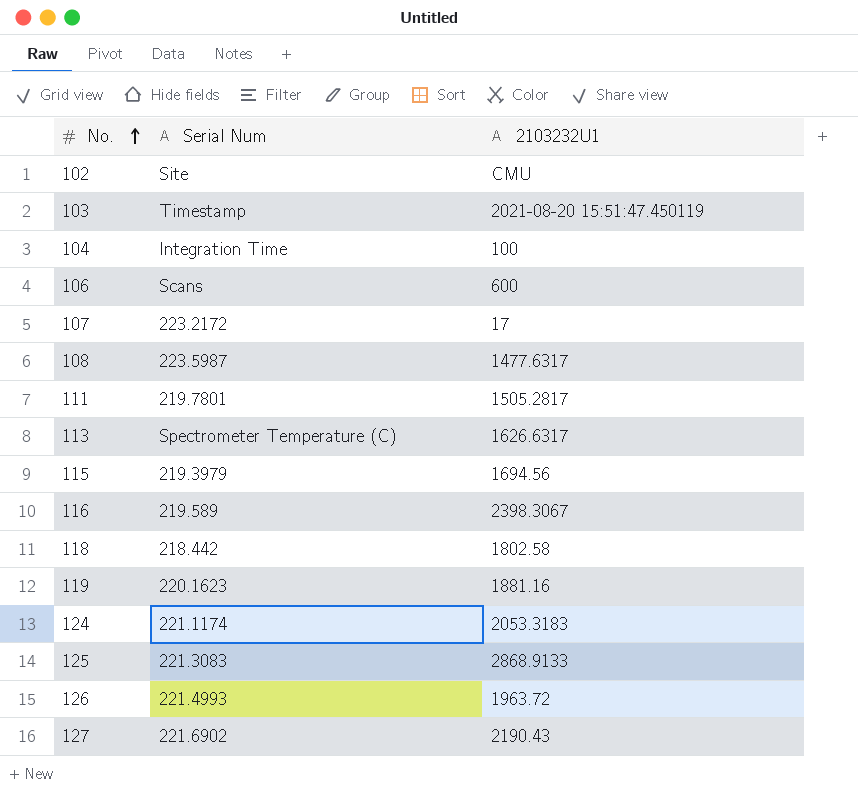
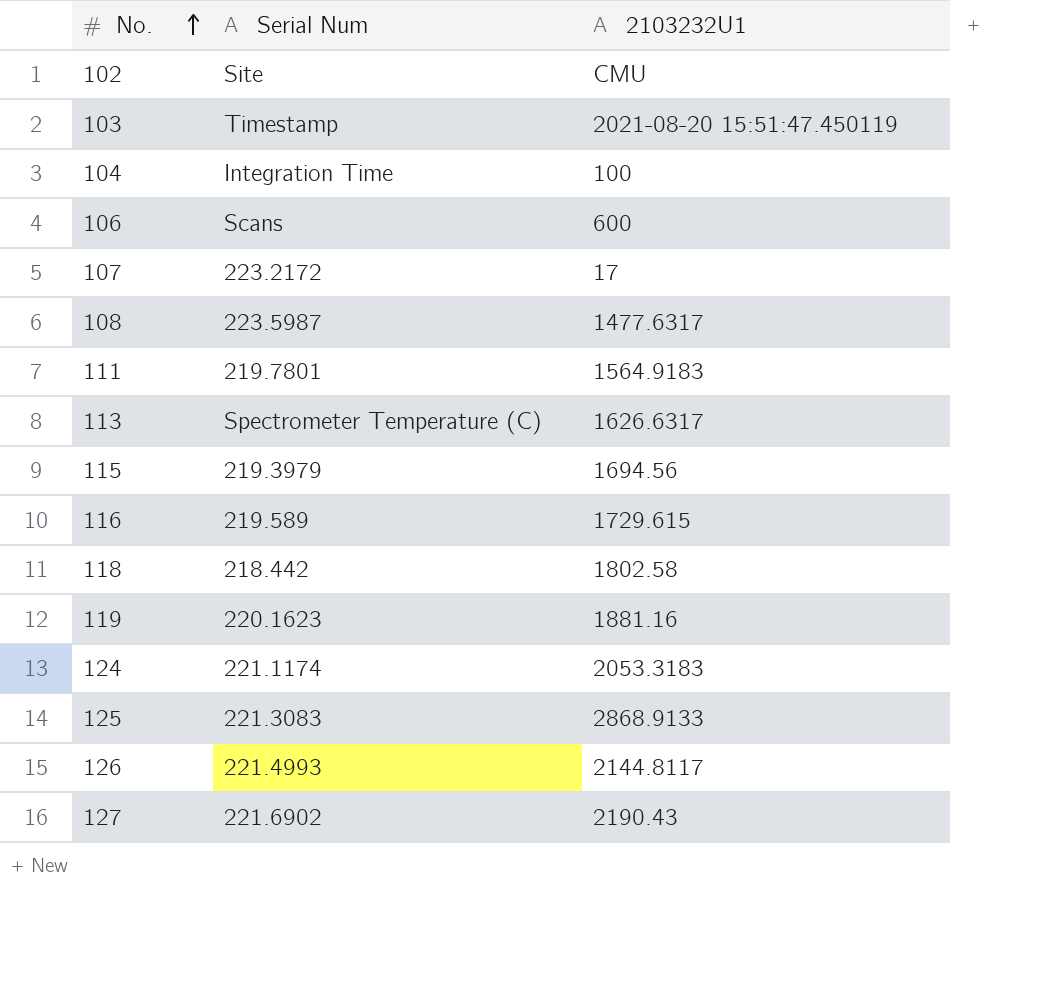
111 | 2103232U1: 1505.2817 -> 1564.9183
116 | 2103232U1: 2398.3067 -> 1729.615
126 | 2103232U1: 1963.72 -> 2144.8117

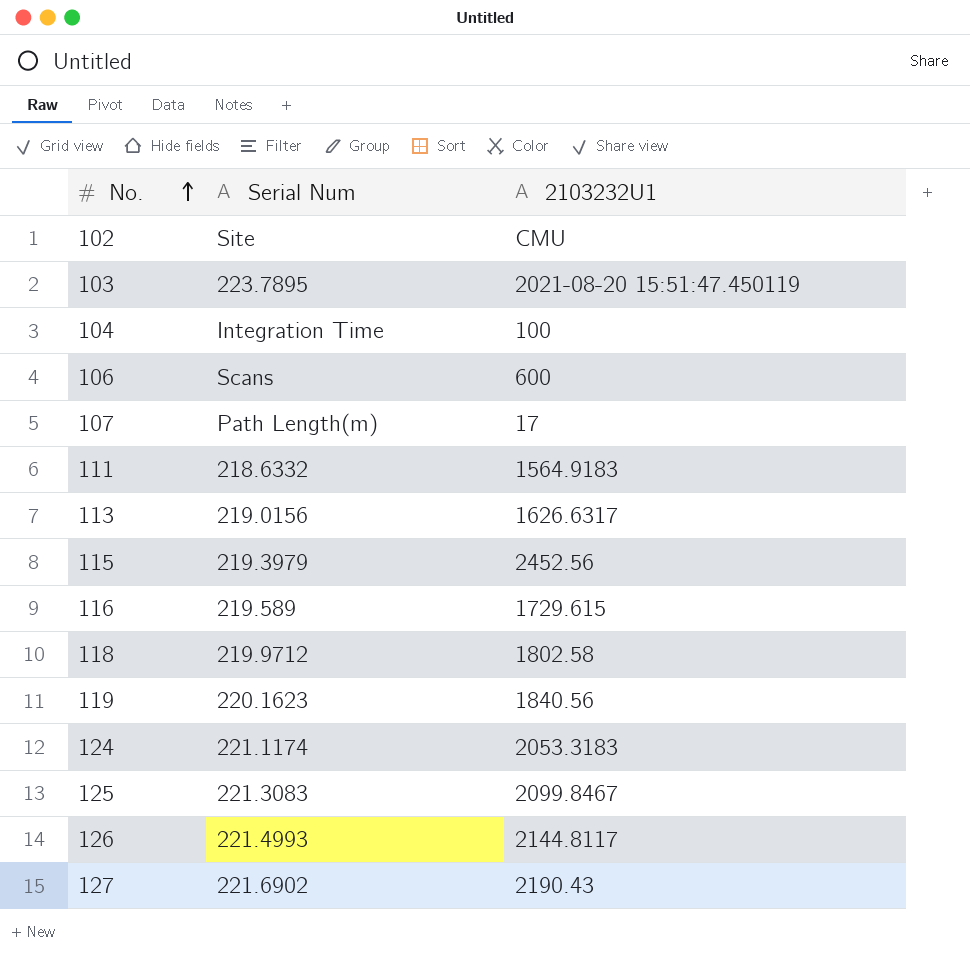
row 108: 223.5987 | 1477.6317 -> none
103 | Serial Num: Timestamp -> 223.7895
107 | Serial Num: 223.2172 -> Path Length(m)
111 | Serial Num: 219.7801 -> 218.6332
113 | Serial Num: Spectrometer Temperature (C) -> 219.0156
115 | 2103232U1: 1694.56 -> 2452.56
118 | Serial Num: 218.442 -> 219.9712
119 | 2103232U1: 1881.16 -> 1840.56
125 | 2103232U1: 2868.9133 -> 2099.8467

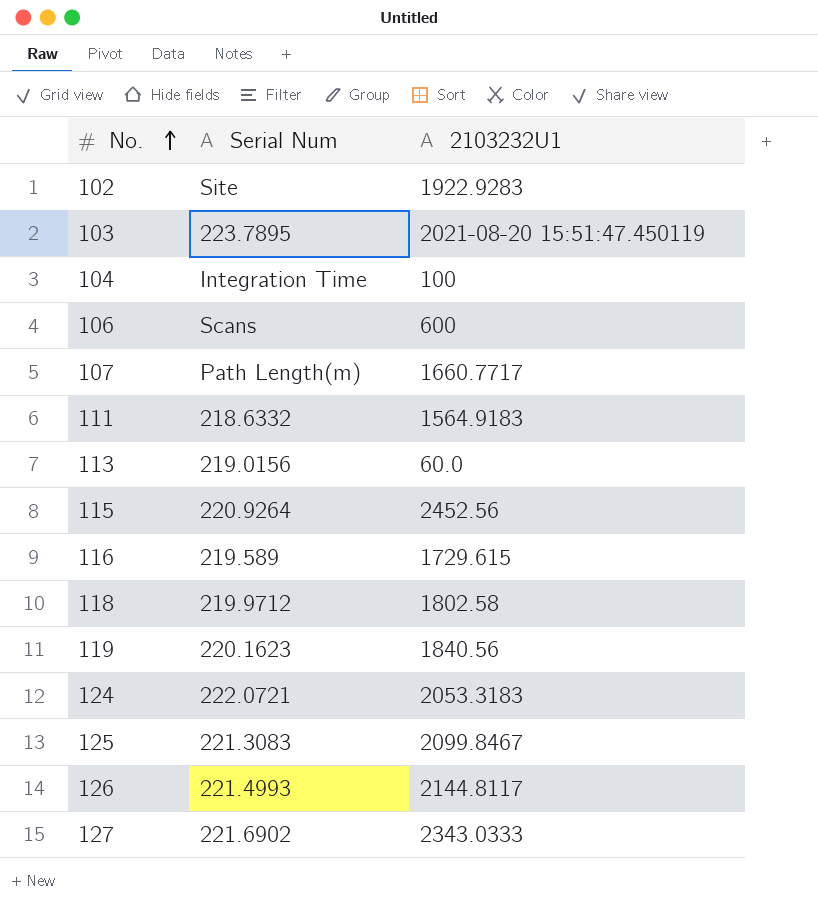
102 | 2103232U1: CMU -> 1922.9283
107 | 2103232U1: 17 -> 1660.7717
113 | 2103232U1: 1626.6317 -> 60.0
115 | Serial Num: 219.3979 -> 220.9264
124 | Serial Num: 221.1174 -> 222.0721
127 | 2103232U1: 2190.43 -> 2343.0333

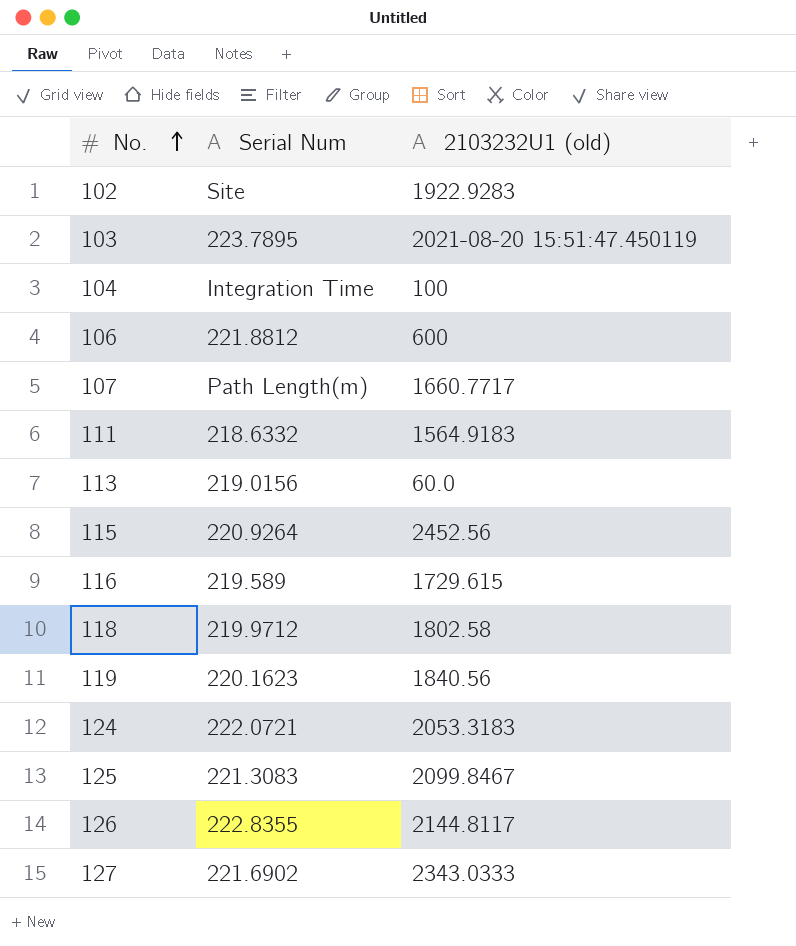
column name: 2103232U1 -> 2103232U1 (old)
106 | Serial Num: Scans -> 221.8812
126 | Serial Num: 221.4993 -> 222.8355

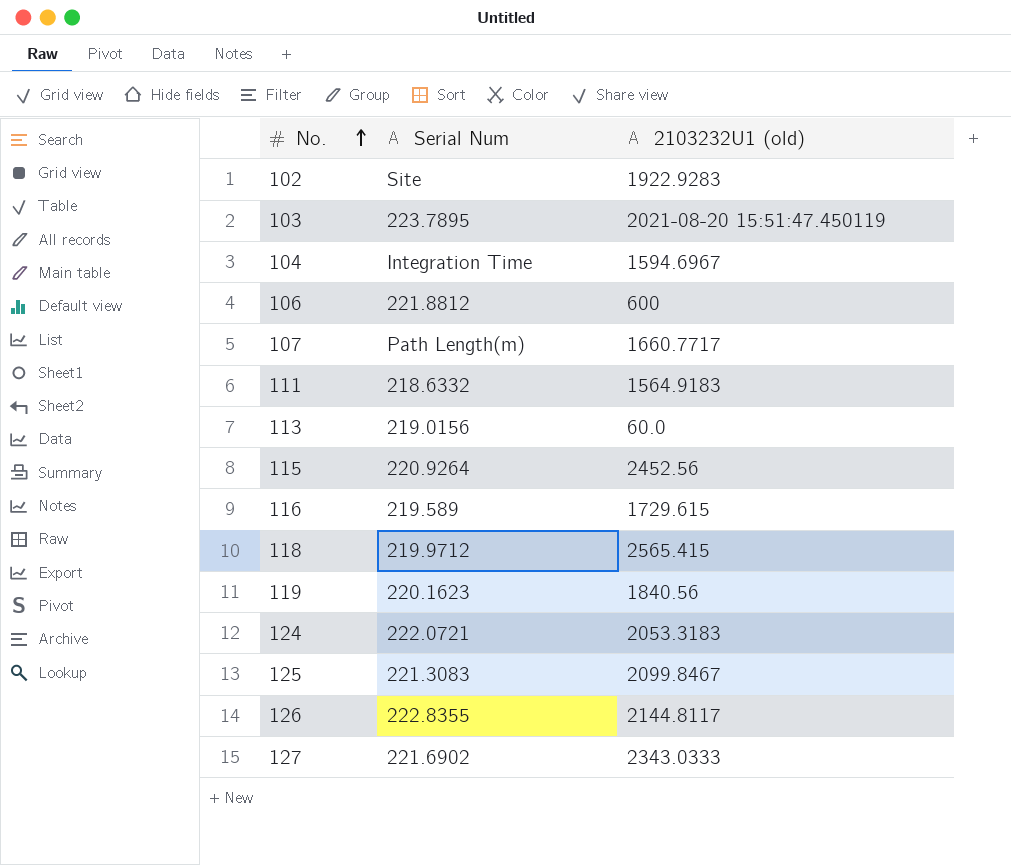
104 | 2103232U1 (old): 100 -> 1594.6967
118 | 2103232U1 (old): 1802.58 -> 2565.415

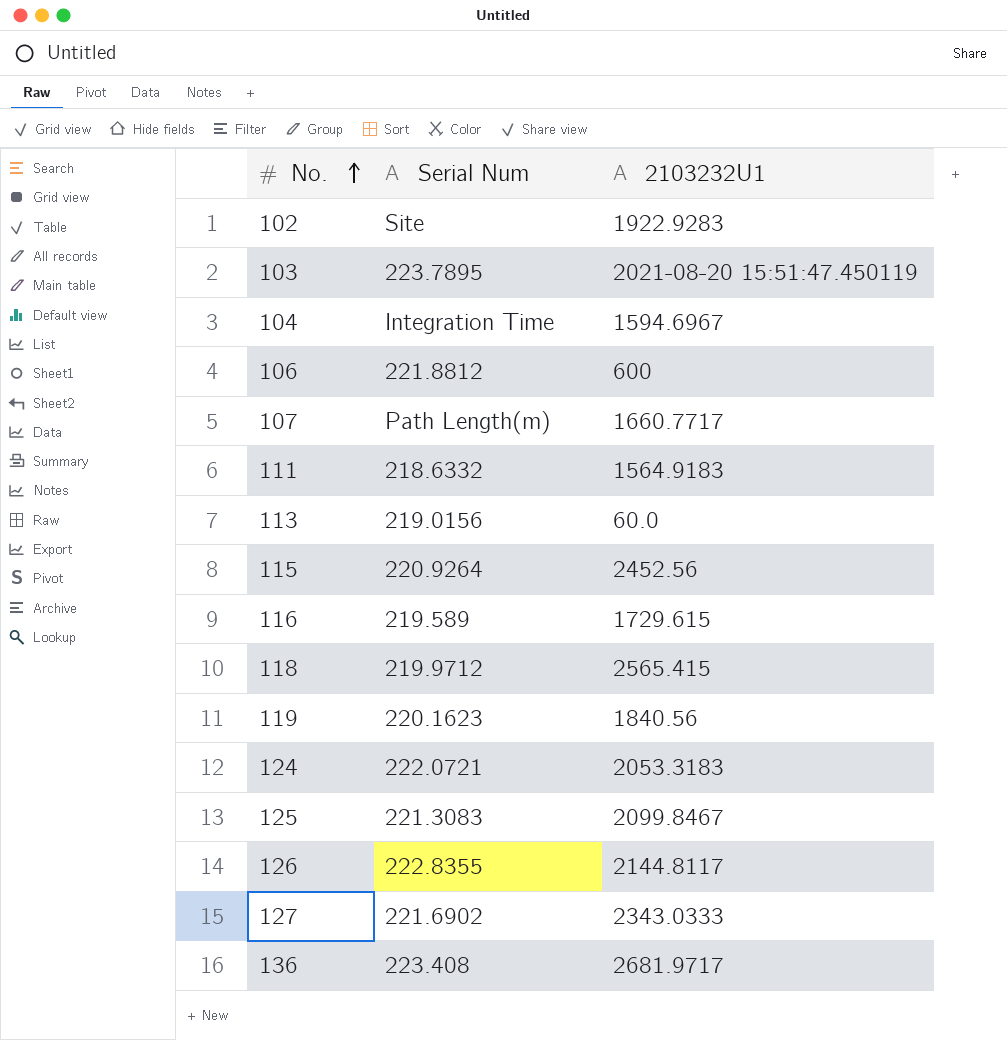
column name: 2103232U1 (old) -> 2103232U1
row 136: none -> 223.408 | 2681.9717

